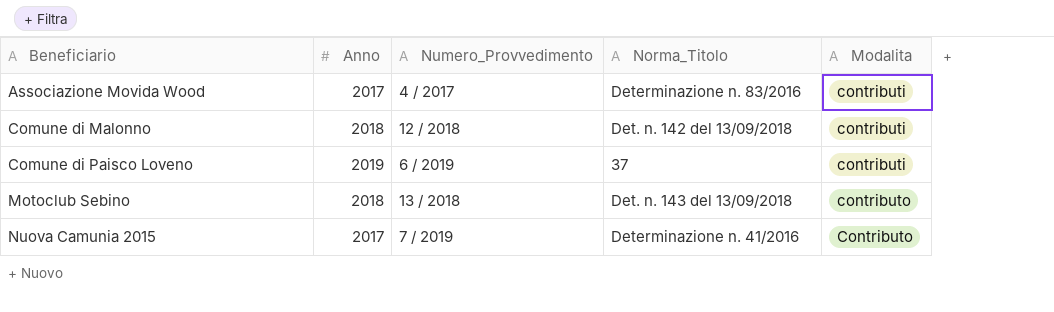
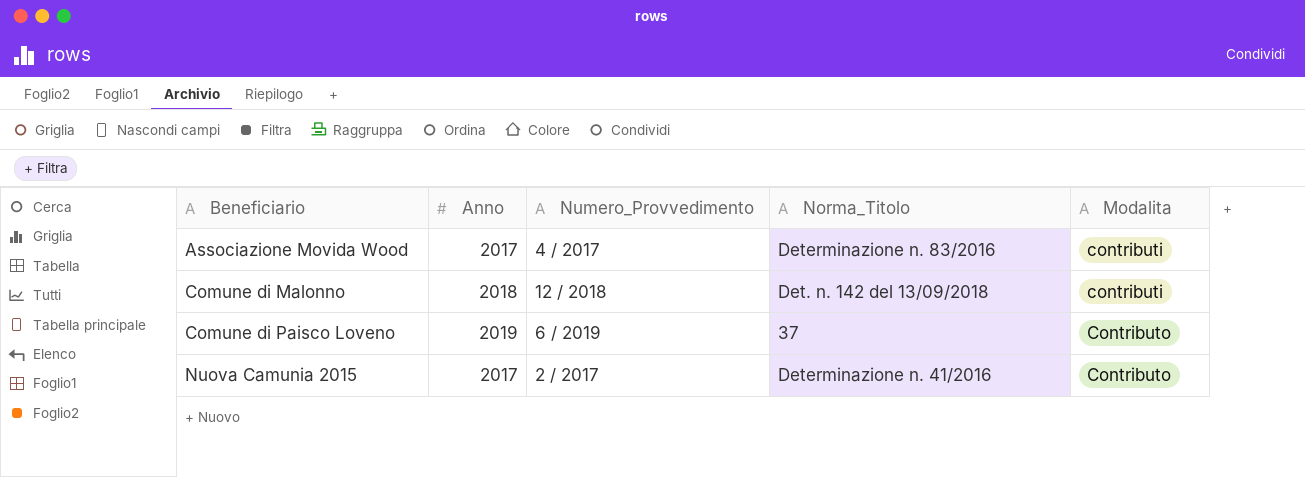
row Motoclub Sebino: 2018 | 13 / 2018 | Det. n. 143 del 13/09/2018 | contributo -> none
Comune di Paisco Loveno | Modalita: contributi -> Contributo
Nuova Camunia 2015 | Numero_Provvedimento: 7 / 2019 -> 2 / 2017

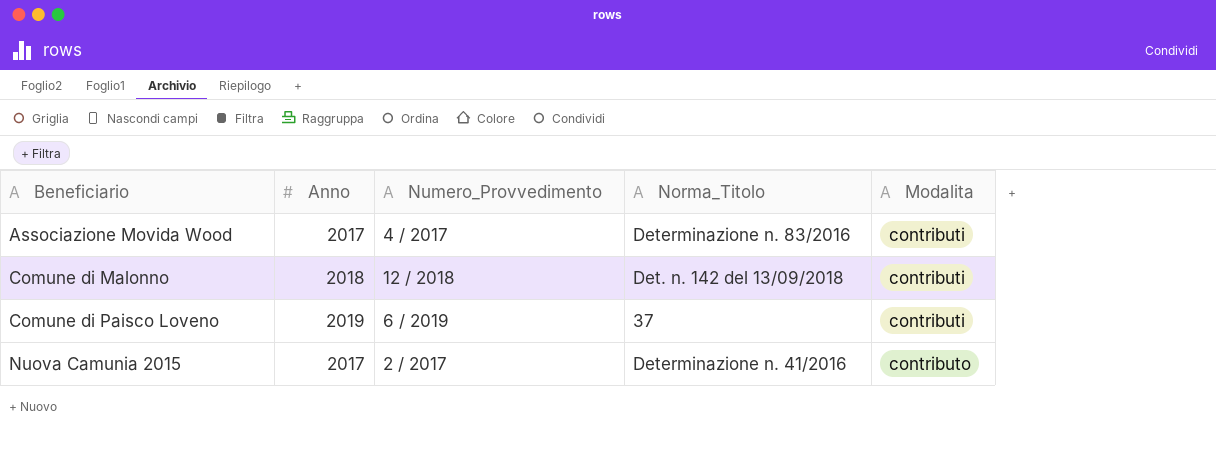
Comune di Paisco Loveno | Modalita: Contributo -> contributi
Nuova Camunia 2015 | Modalita: Contributo -> contributo

